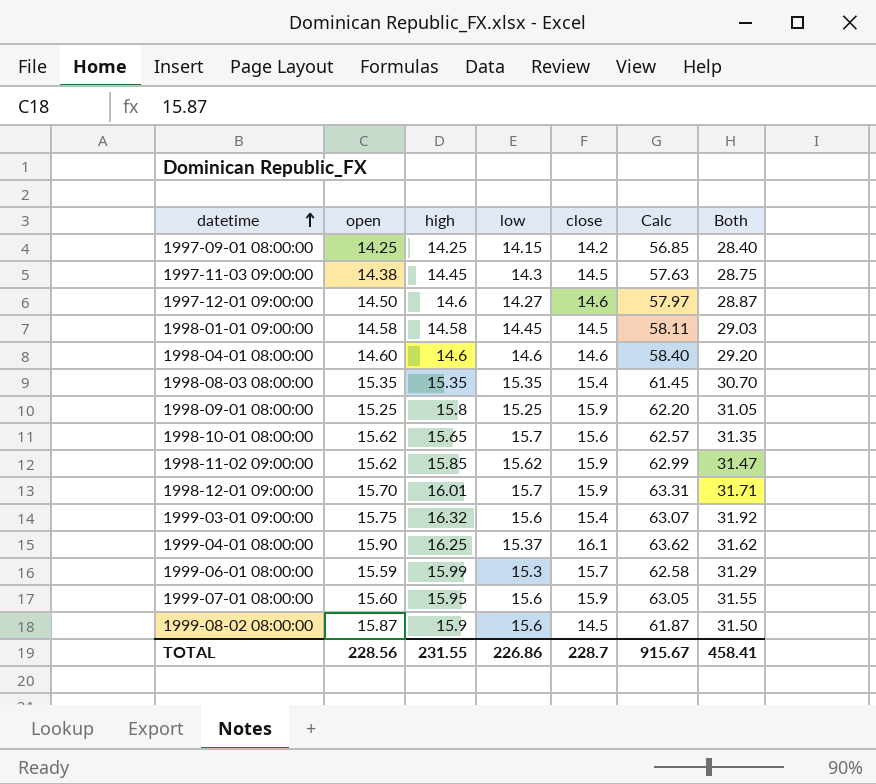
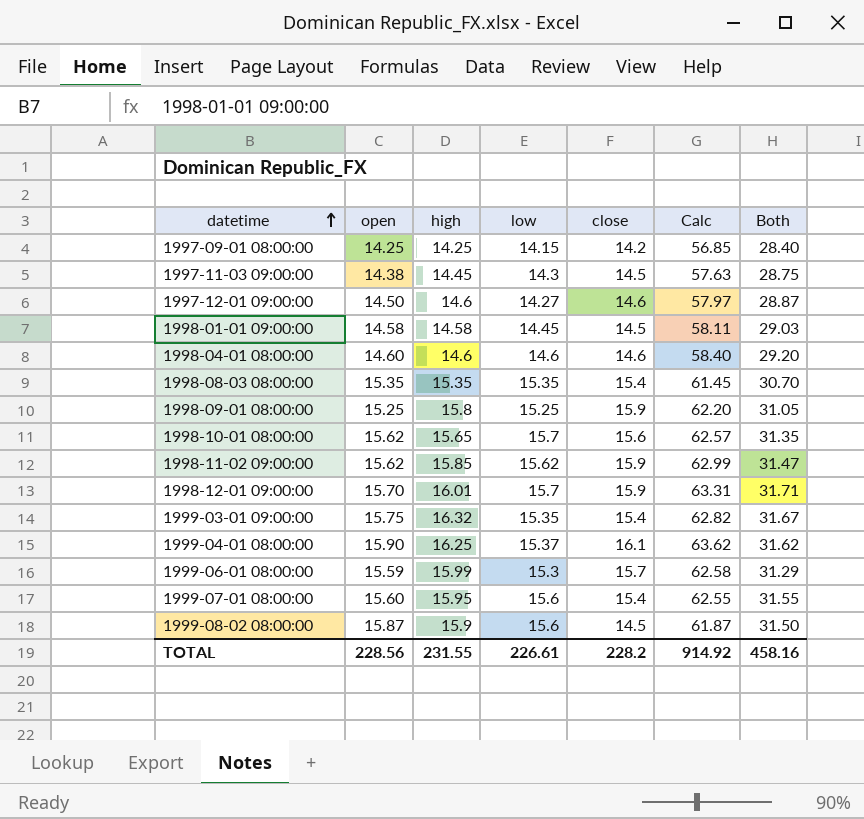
1999-03-01 09:00:00 | low: 15.6 -> 15.35
1999-03-01 09:00:00 | Calc: 63.07 -> 62.82
1999-03-01 09:00:00 | Both: 31.92 -> 31.67
1999-07-01 08:00:00 | close: 15.9 -> 15.4
1999-07-01 08:00:00 | Calc: 63.05 -> 62.55
TOTAL | low: 226.86 -> 226.61
TOTAL | close: 228.7 -> 228.2
TOTAL | Calc: 915.67 -> 914.92
TOTAL | Both: 458.41 -> 458.16

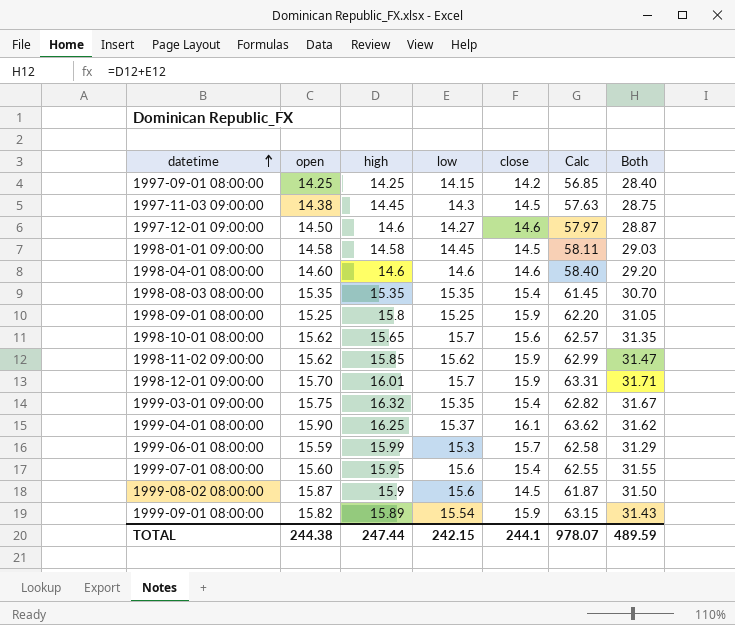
row 1999-09-01 08:00:00: none -> 15.82 | 15.89 | 15.54 | 15.9 | 63.15 | 31.43
TOTAL | open: 228.56 -> 244.38
TOTAL | high: 231.55 -> 247.44
TOTAL | low: 226.61 -> 242.15
TOTAL | close: 228.2 -> 244.1
TOTAL | Calc: 914.92 -> 978.07
TOTAL | Both: 458.16 -> 489.59

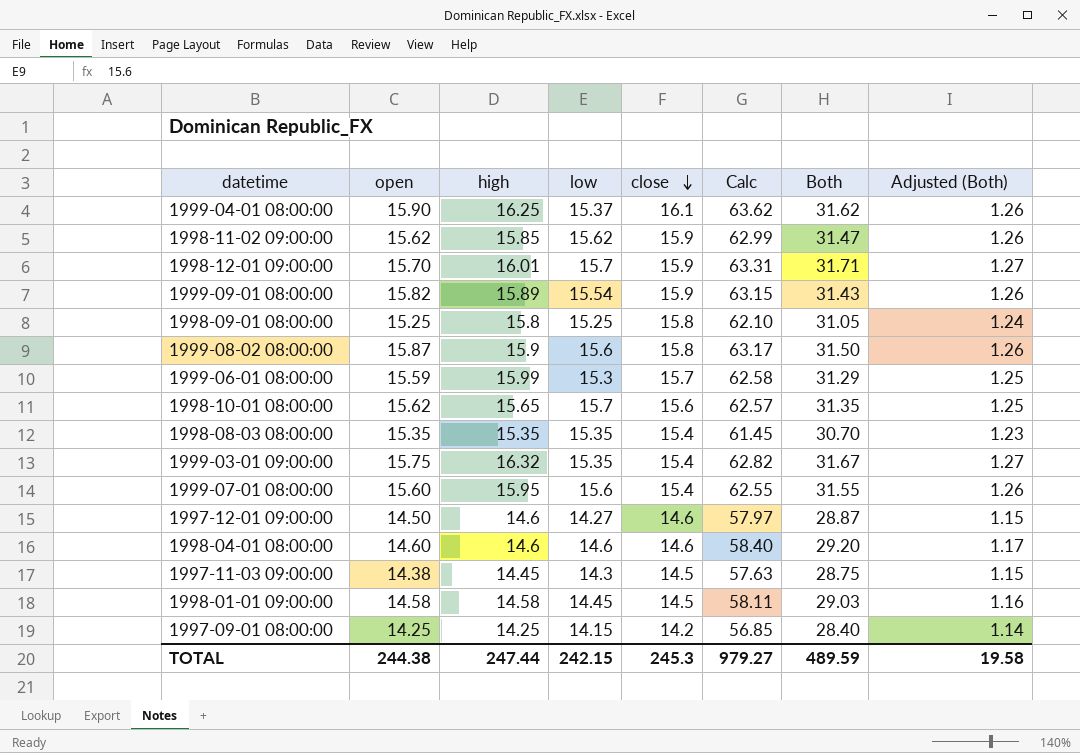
row order: datetime ascending -> close descending
column Adjusted (Both) | formula: none -> [Both] * 0.04
1998-09-01 08:00:00 | close: 15.9 -> 15.8
1998-09-01 08:00:00 | Calc: 62.20 -> 62.10
1999-08-02 08:00:00 | close: 14.5 -> 15.8
1999-08-02 08:00:00 | Calc: 61.87 -> 63.17
TOTAL | close: 244.1 -> 245.3
TOTAL | Calc: 978.07 -> 979.27

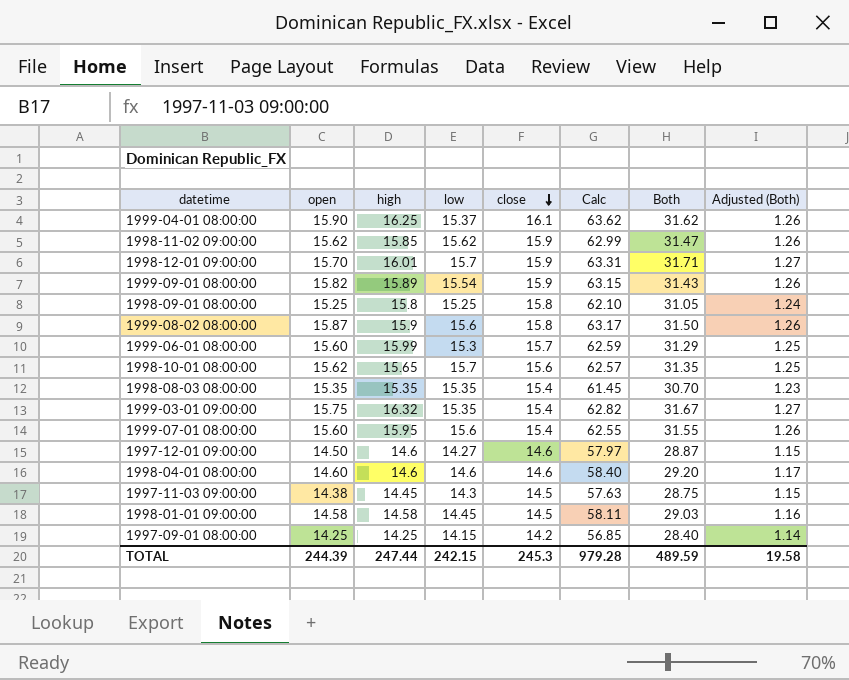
1999-06-01 08:00:00 | open: 15.59 -> 15.60
1999-06-01 08:00:00 | Calc: 62.58 -> 62.59
TOTAL | open: 244.38 -> 244.39
TOTAL | Calc: 979.27 -> 979.28

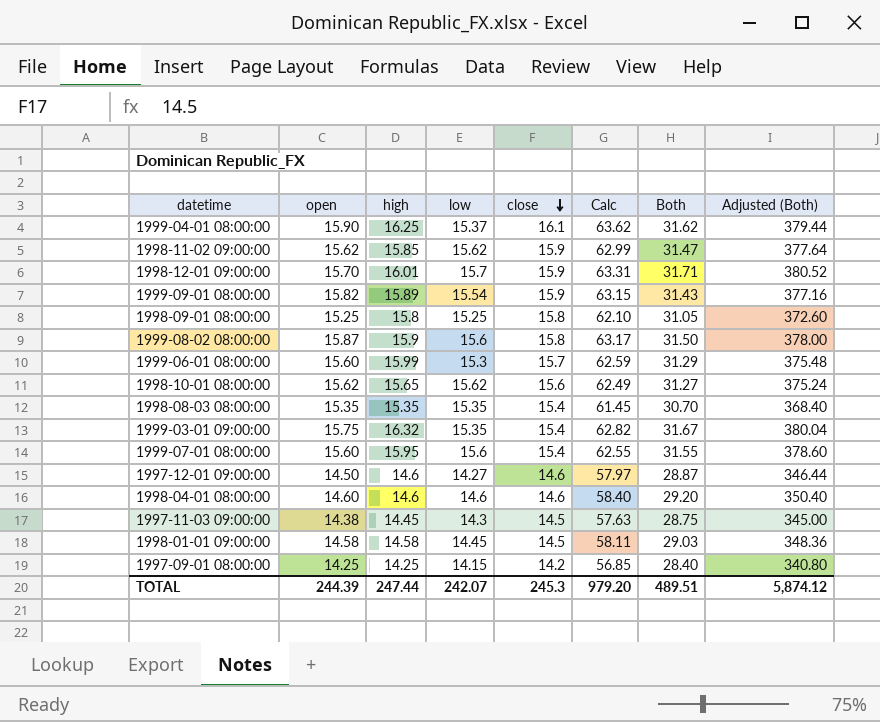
column Adjusted (Both) | formula: [Both] * 0.04 -> [Both] * 12
1998-10-01 08:00:00 | low: 15.7 -> 15.62
1998-10-01 08:00:00 | Calc: 62.57 -> 62.49
1998-10-01 08:00:00 | Both: 31.35 -> 31.27
TOTAL | low: 242.15 -> 242.07
TOTAL | Calc: 979.28 -> 979.20
TOTAL | Both: 489.59 -> 489.51
TOTAL | Adjusted (Both): 19.58 -> 5,874.12

